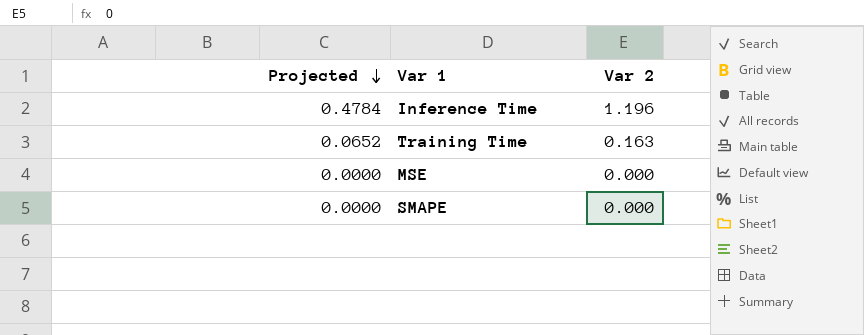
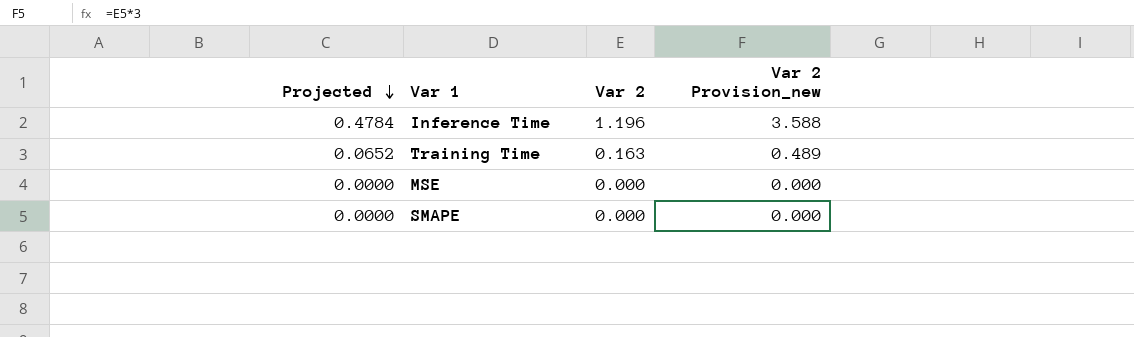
column Var 2 Provision_new | formula: none -> [Var 2] * 3

